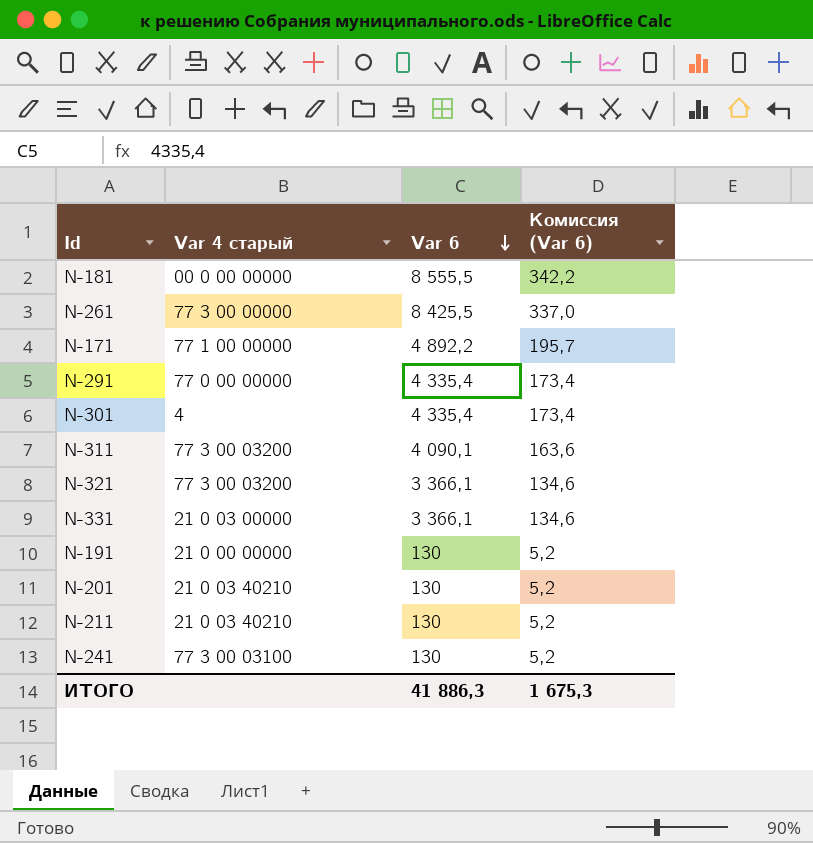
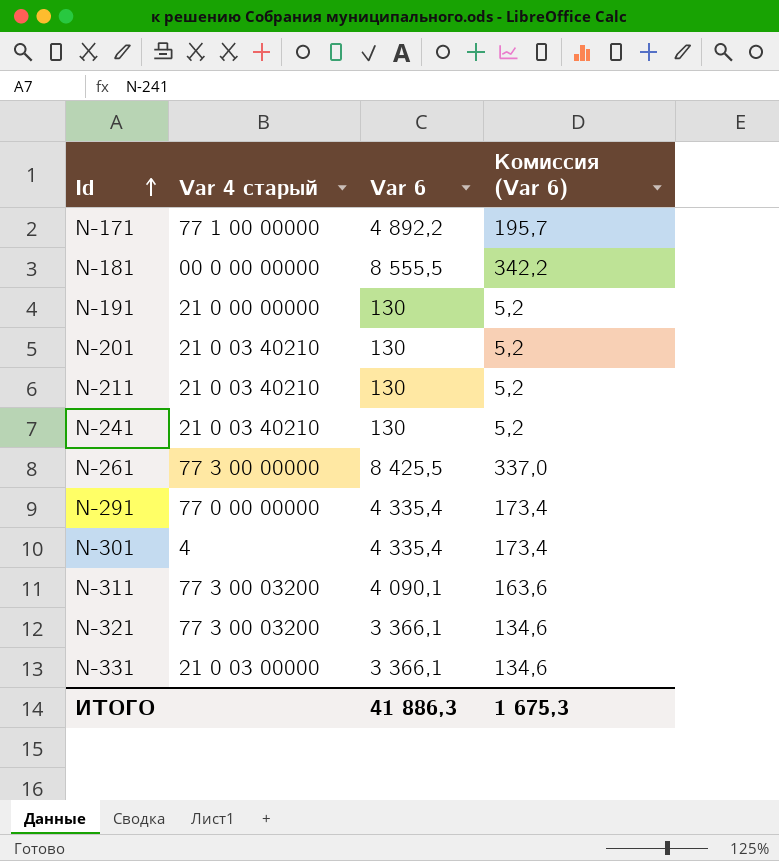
row order: Var 6 descending -> Id ascending
N-241 | Var 4 старый: 77 3 00 03100 -> 21 0 03 40210

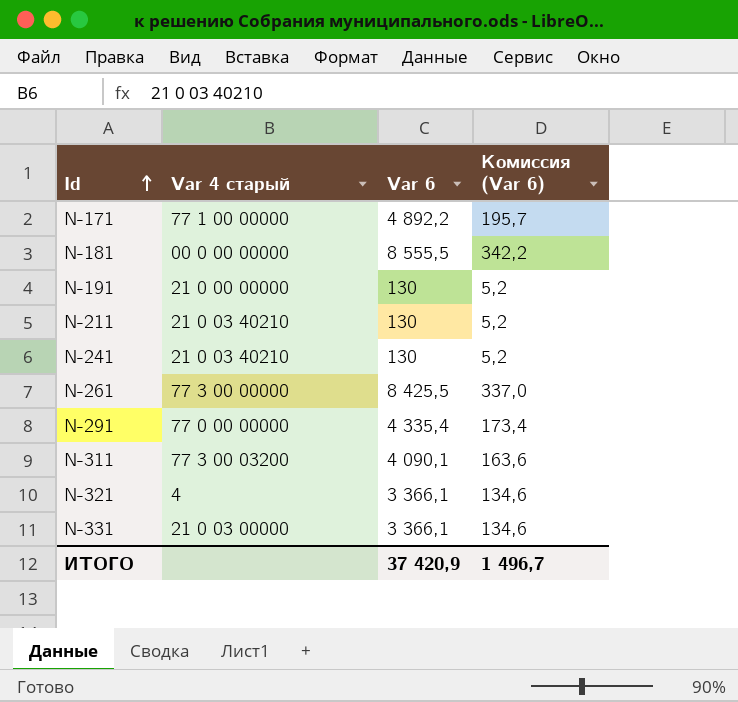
row N-201: 21 0 03 40210 | 130 | 5,2 -> none
row N-301: 4 | 4 335,4 | 173,4 -> none
N-321 | Var 4 старый: 77 3 00 03200 -> 4
ИТОГО | Var 6: 41 886,3 -> 37 420,9
ИТОГО | Комиссия (Var 6): 1 675,3 -> 1 496,7

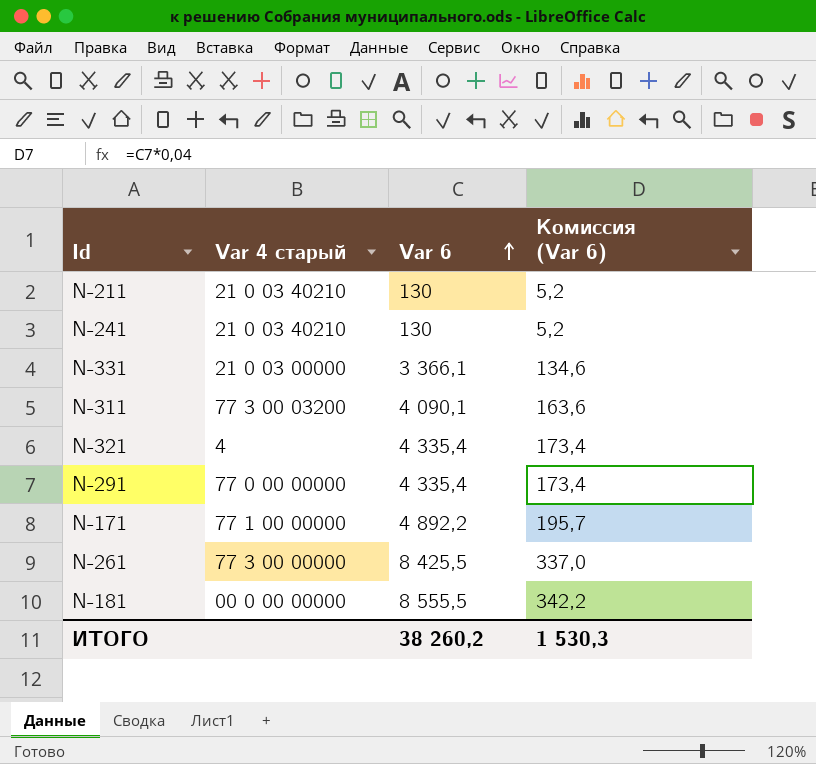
row order: Id ascending -> Var 6 ascending
row N-191: 21 0 00 00000 | 130 | 5,2 -> none
N-321 | Var 6: 3 366,1 -> 4 335,4
N-321 | Комиссия (Var 6): 134,6 -> 173,4
ИТОГО | Var 6: 37 420,9 -> 38 260,2
ИТОГО | Комиссия (Var 6): 1 496,7 -> 1 530,3

